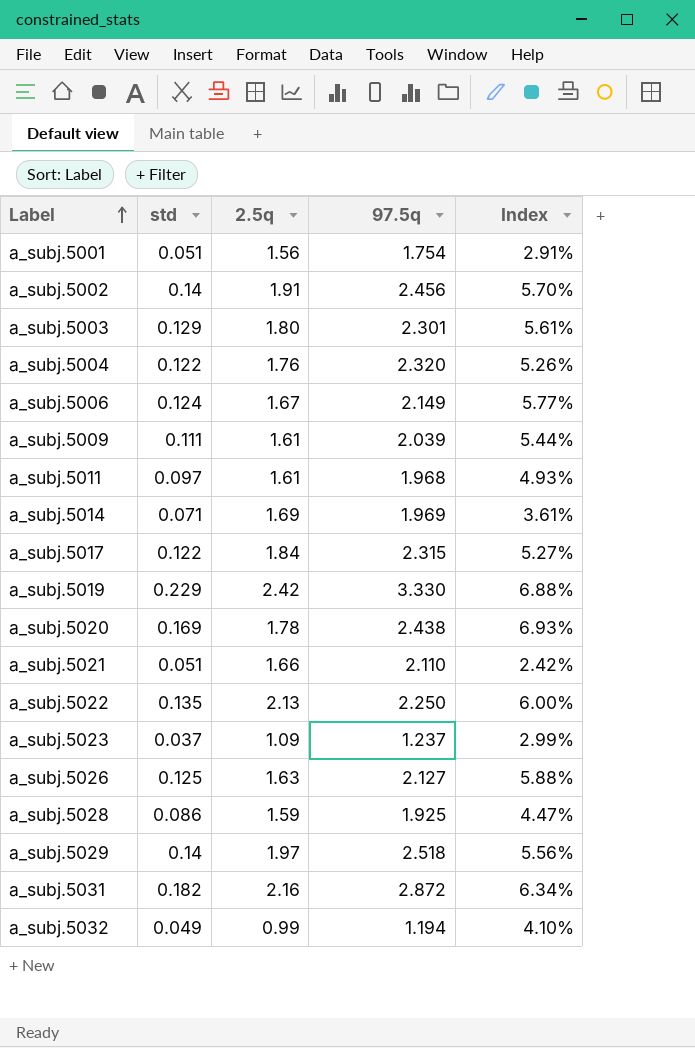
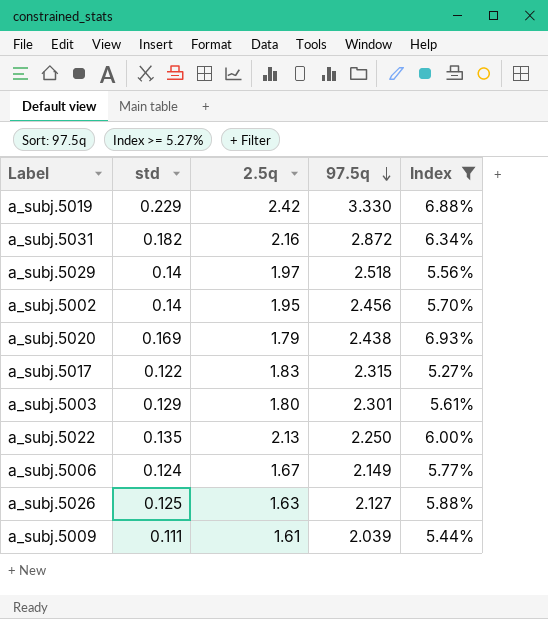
filter: none -> Index >= 5.27%
row order: Label ascending -> 97.5q descending
a_subj.5002 | 2.5q: 1.91 -> 1.95
a_subj.5020 | 2.5q: 1.78 -> 1.79
a_subj.5017 | 2.5q: 1.84 -> 1.83

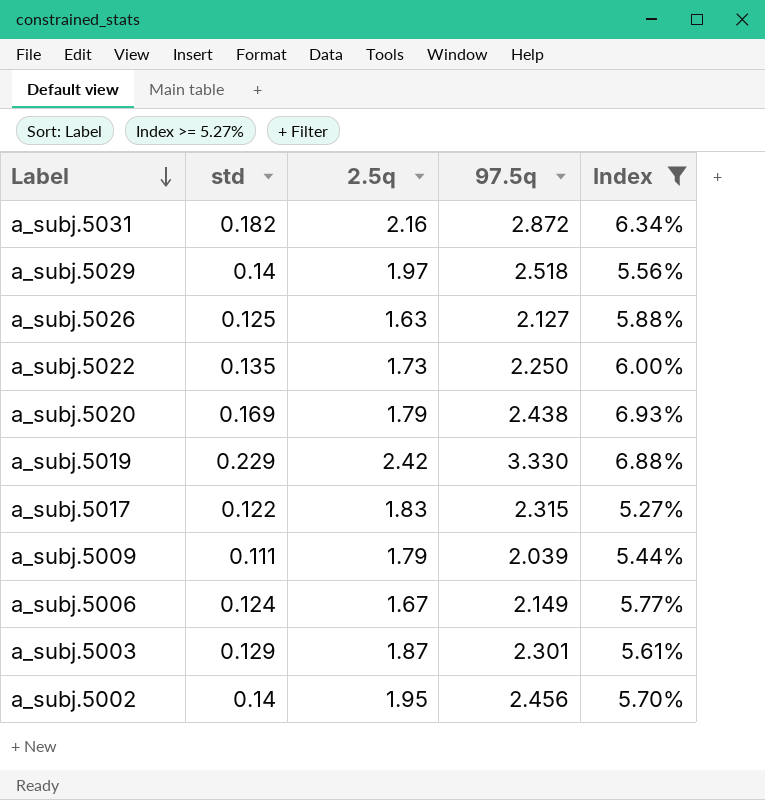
row order: 97.5q descending -> Label descending
a_subj.5022 | 2.5q: 2.13 -> 1.73
a_subj.5009 | 2.5q: 1.61 -> 1.79
a_subj.5003 | 2.5q: 1.80 -> 1.87

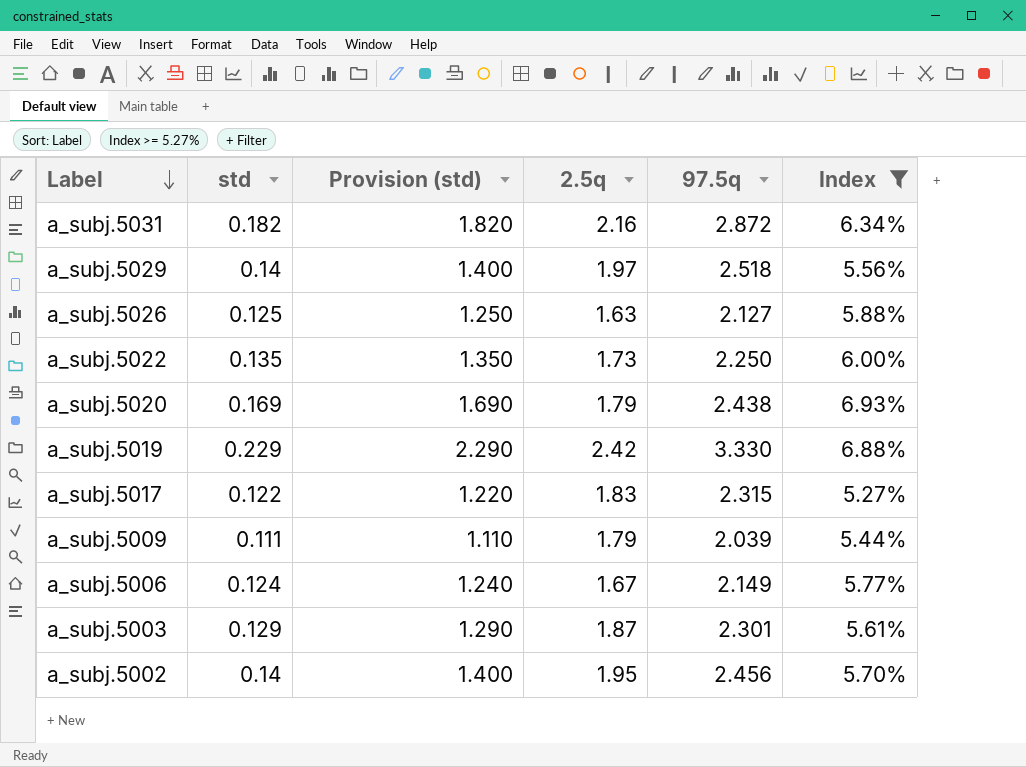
column Provision (std) | formula: none -> [std] * 10

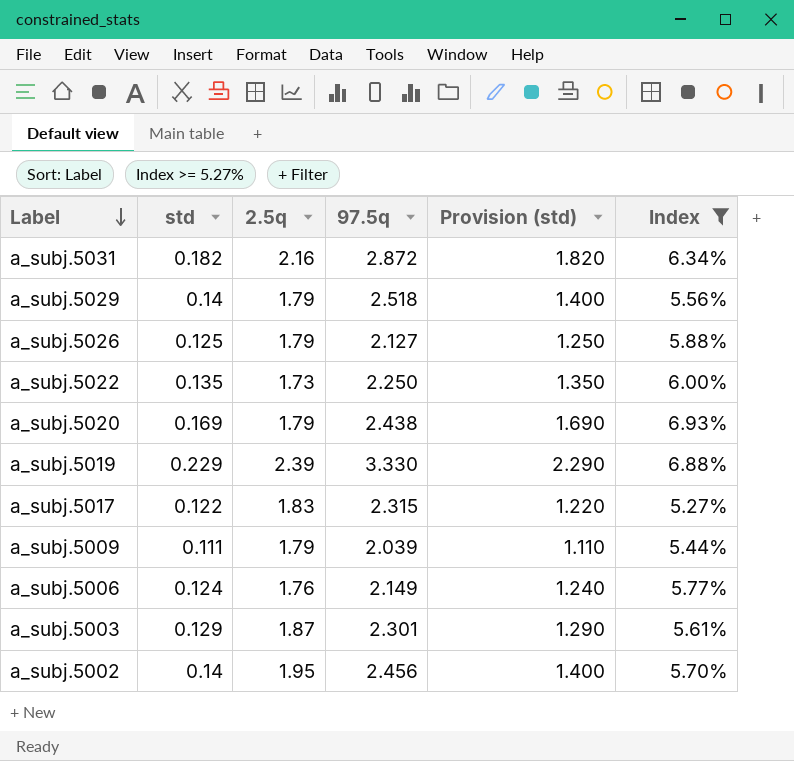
column Provision (std) | position: 3 -> 5
a_subj.5029 | 2.5q: 1.97 -> 1.79
a_subj.5026 | 2.5q: 1.63 -> 1.79
a_subj.5019 | 2.5q: 2.42 -> 2.39
a_subj.5006 | 2.5q: 1.67 -> 1.76

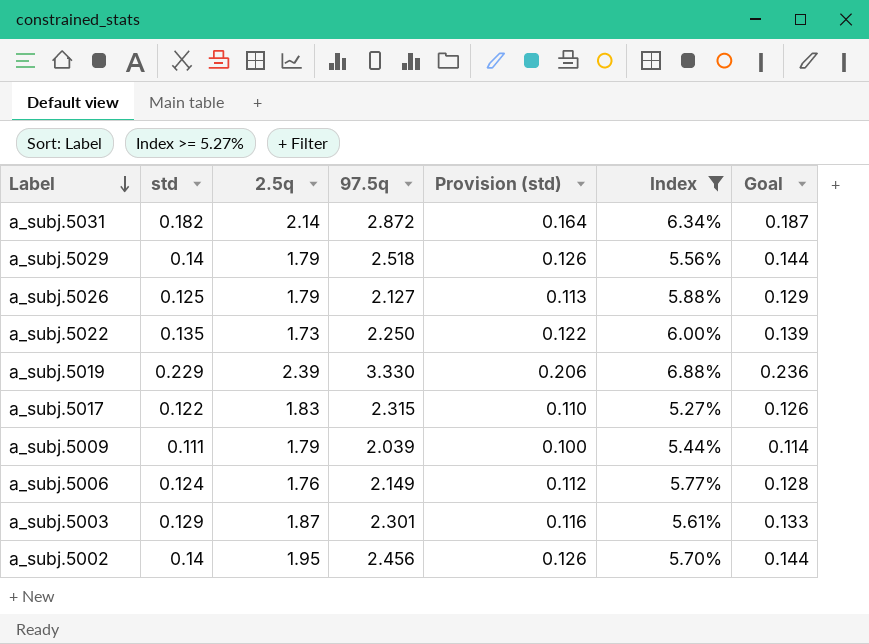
column Provision (std) | formula: [std] * 10 -> [std] * 0.9
column Goal | formula: none -> [std] * 1.03
row a_subj.5020: 0.169 | 1.79 | 2.438 | 1.690 | 6.93% -> none
a_subj.5031 | 2.5q: 2.16 -> 2.14

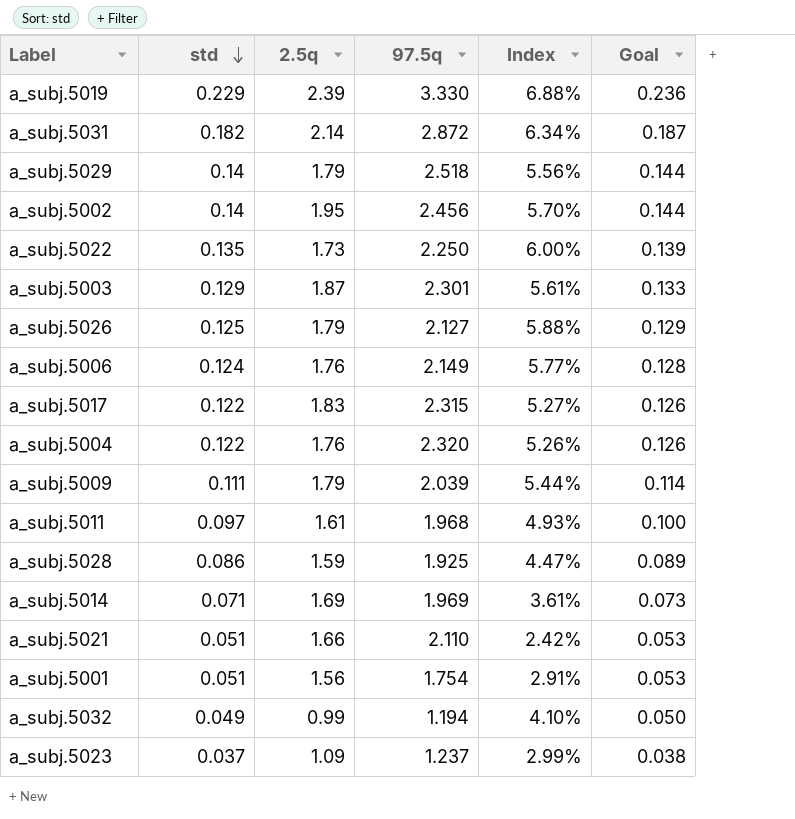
filter: Index >= 5.27% -> none
row order: Label descending -> std descending
column Provision (std) | formula: [std] * 0.9 -> none

